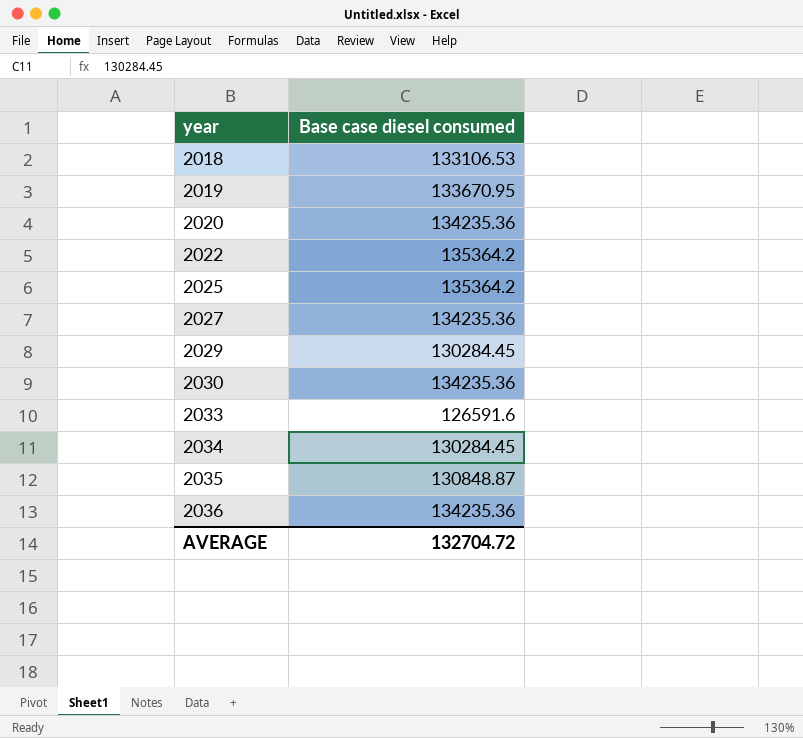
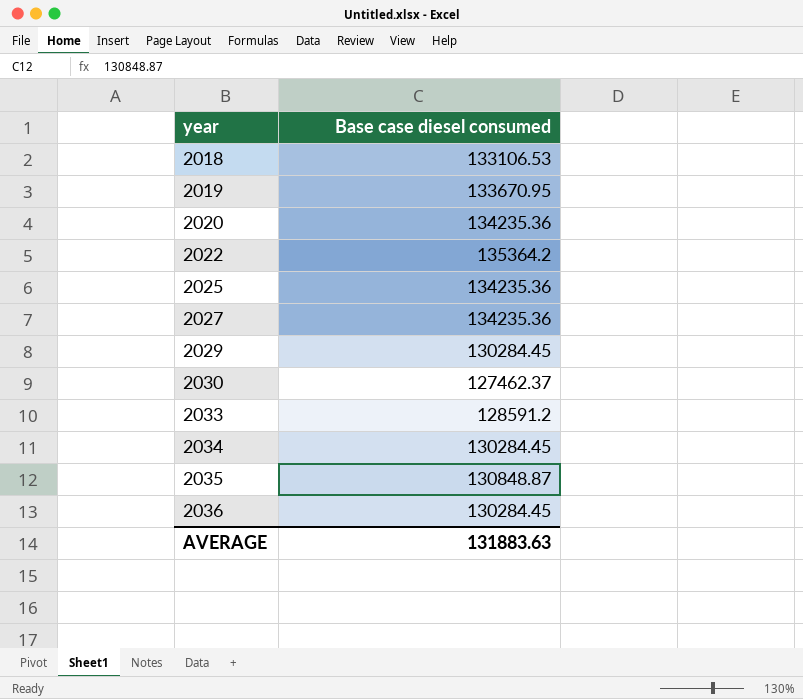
2025 | Base case diesel consumed: 135364.2 -> 134235.36
2030 | Base case diesel consumed: 134235.36 -> 127462.37
2033 | Base case diesel consumed: 126591.6 -> 128591.2
2036 | Base case diesel consumed: 134235.36 -> 130284.45
AVERAGE | Base case diesel consumed: 132704.72 -> 131883.63

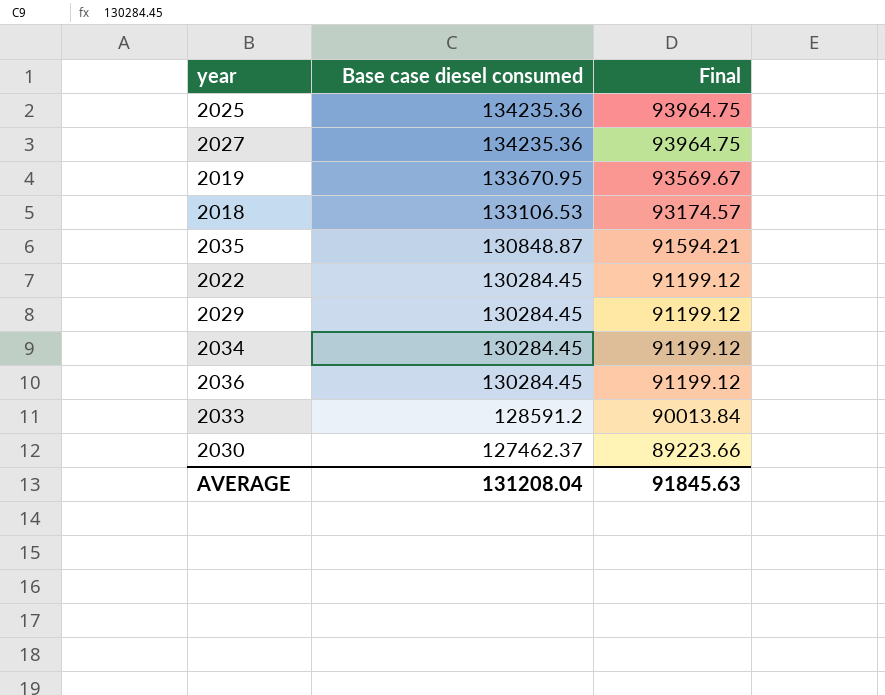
row order: year ascending -> Base case diesel consumed descending
column Final | formula: none -> [Base case diesel consumed] * 0.7
row 2020: 134235.36 -> none
2022 | Base case diesel consumed: 135364.2 -> 130284.45
AVERAGE | Base case diesel consumed: 131883.63 -> 131208.04

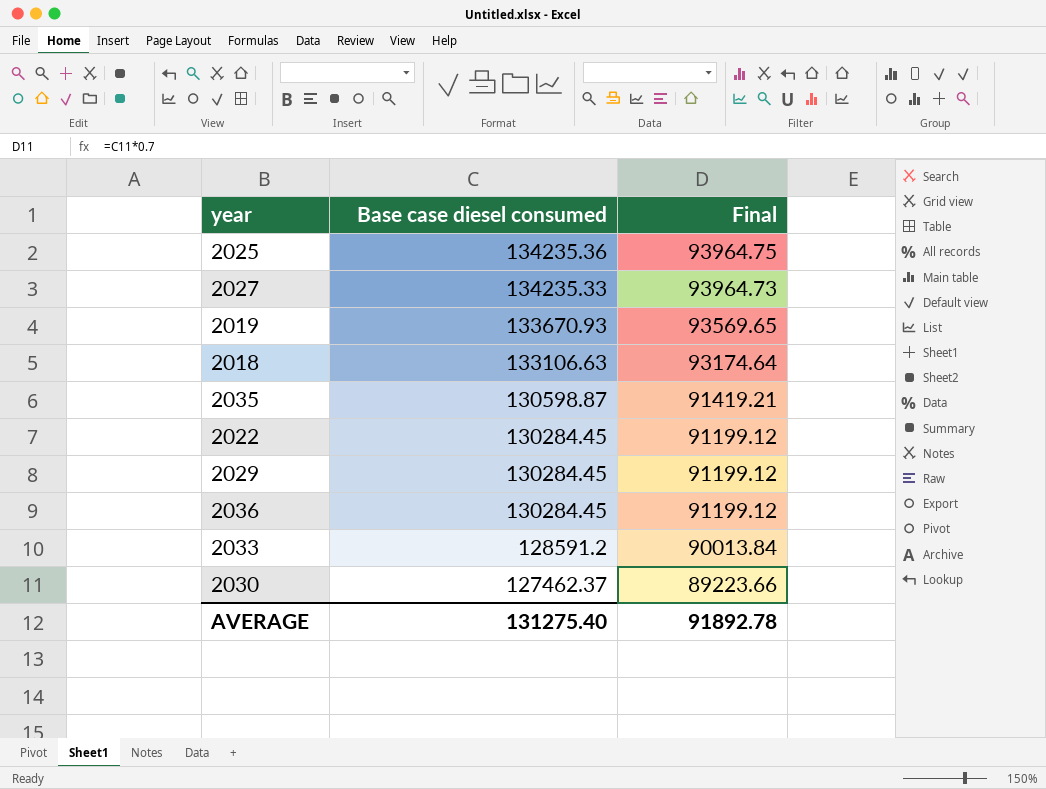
row 2034: 130284.45 | 91199.12 -> none
2027 | Base case diesel consumed: 134235.36 -> 134235.33
2027 | Final: 93964.75 -> 93964.73
2019 | Base case diesel consumed: 133670.95 -> 133670.93
2019 | Final: 93569.67 -> 93569.65
2018 | Base case diesel consumed: 133106.53 -> 133106.63
2018 | Final: 93174.57 -> 93174.64
2035 | Base case diesel consumed: 130848.87 -> 130598.87
2035 | Final: 91594.21 -> 91419.21
AVERAGE | Base case diesel consumed: 131208.04 -> 131275.40
AVERAGE | Final: 91845.63 -> 91892.78

